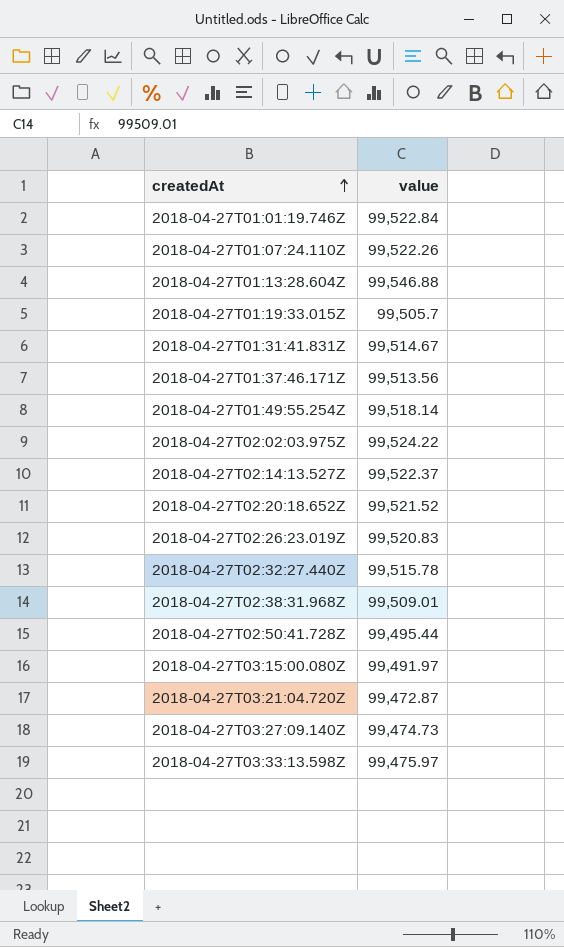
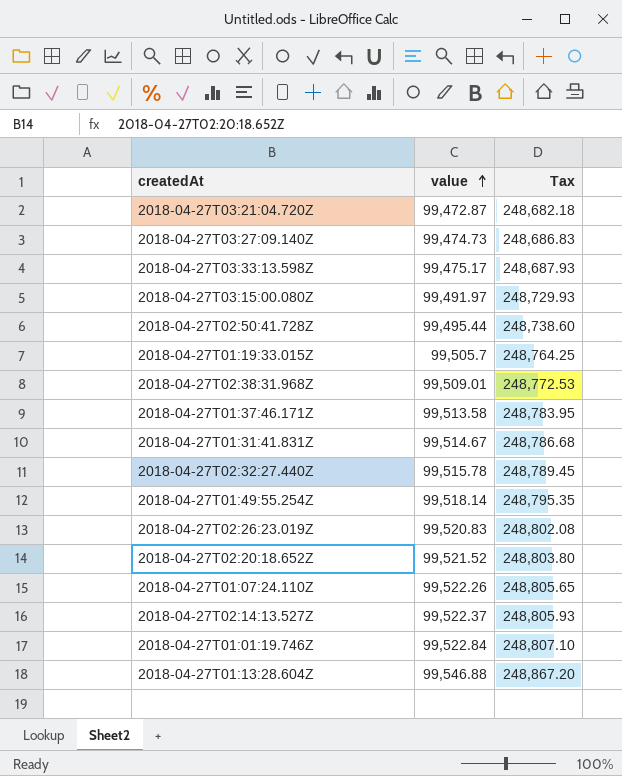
row order: createdAt ascending -> value ascending
column Tax | formula: none -> [value] * 2.5
row 2018-04-27T02:02:03.975Z: 99,524.22 -> none
2018-04-27T03:33:13.598Z | value: 99,475.97 -> 99,475.17
2018-04-27T01:37:46.171Z | value: 99,513.56 -> 99,513.58

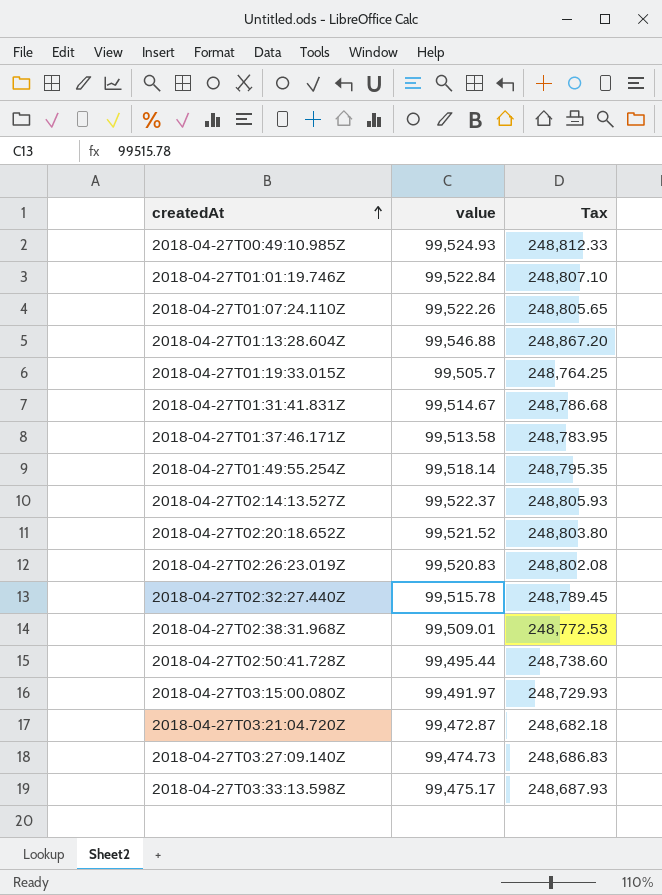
row order: value ascending -> createdAt ascending
row 2018-04-27T00:49:10.985Z: none -> 99,524.93 | 248,812.33

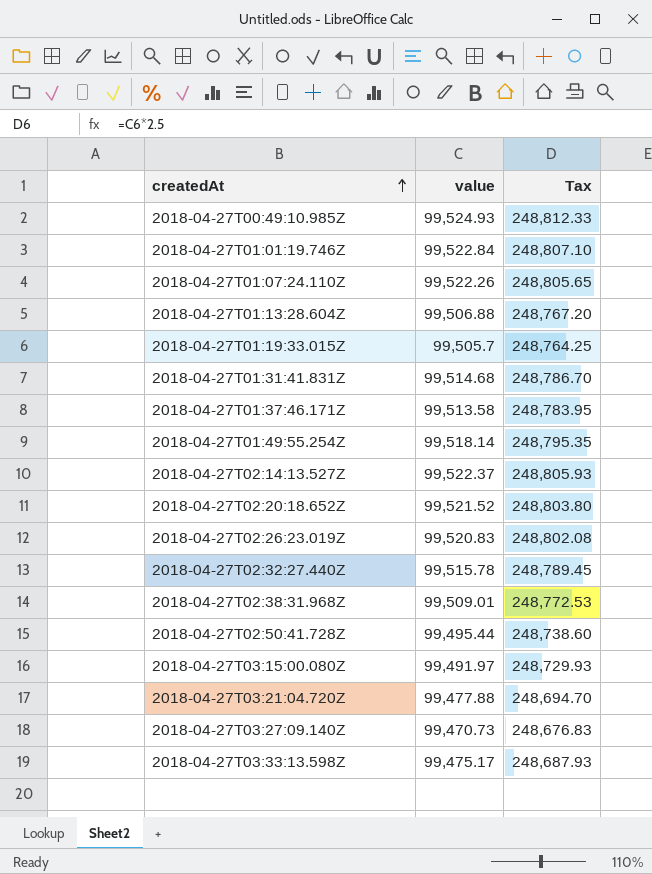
2018-04-27T01:13:28.604Z | value: 99,546.88 -> 99,506.88
2018-04-27T01:13:28.604Z | Tax: 248,867.20 -> 248,767.20
2018-04-27T01:31:41.831Z | value: 99,514.67 -> 99,514.68
2018-04-27T01:31:41.831Z | Tax: 248,786.68 -> 248,786.70
2018-04-27T03:21:04.720Z | value: 99,472.87 -> 99,477.88
2018-04-27T03:21:04.720Z | Tax: 248,682.18 -> 248,694.70
2018-04-27T03:27:09.140Z | value: 99,474.73 -> 99,470.73
2018-04-27T03:27:09.140Z | Tax: 248,686.83 -> 248,676.83

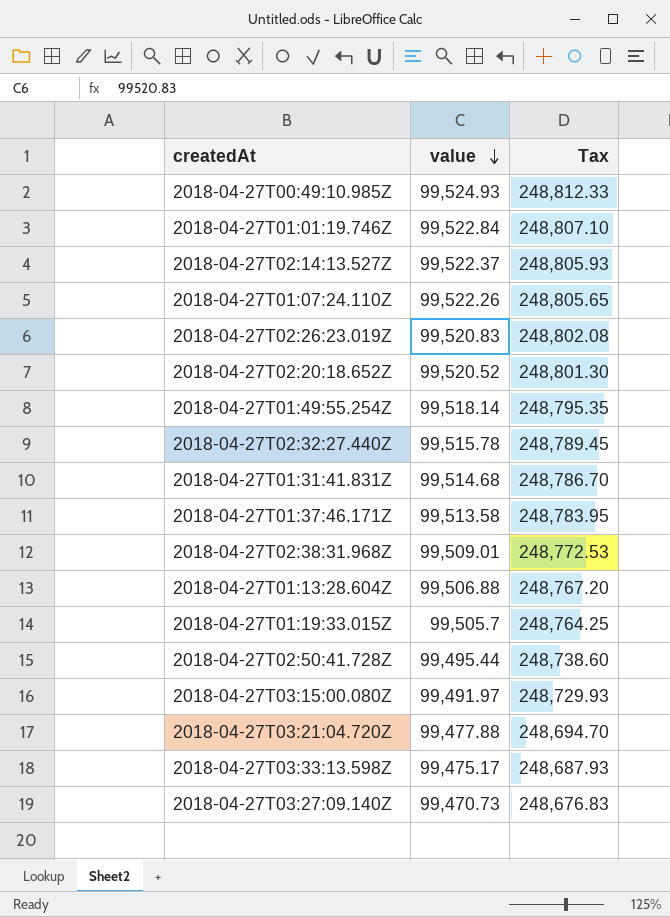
row order: createdAt ascending -> value descending
2018-04-27T02:20:18.652Z | value: 99,521.52 -> 99,520.52
2018-04-27T02:20:18.652Z | Tax: 248,803.80 -> 248,801.30

